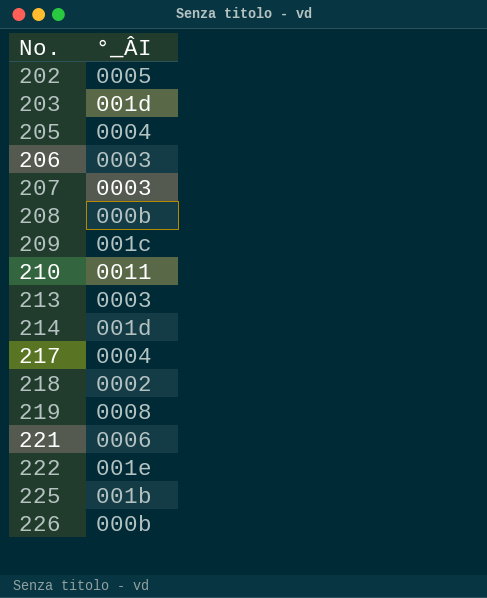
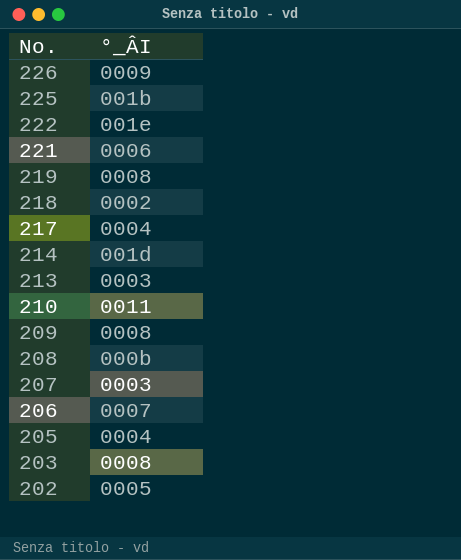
row order: No. ascending -> No. descending
226 | °_ÂI: 000b -> 0009
209 | °_ÂI: 001c -> 0008
206 | °_ÂI: 0003 -> 0007
203 | °_ÂI: 001d -> 0008

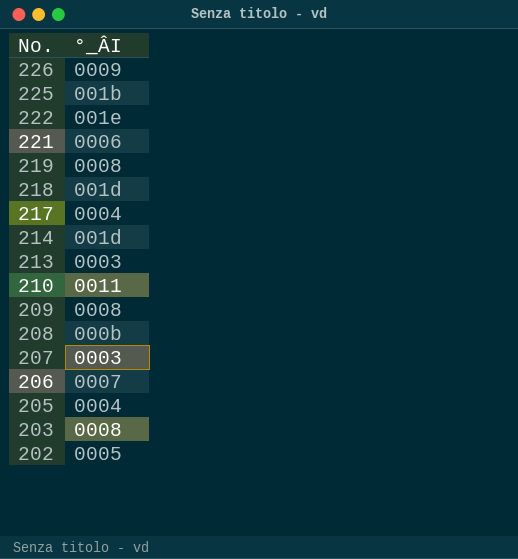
218 | °_ÂI: 0002 -> 001d

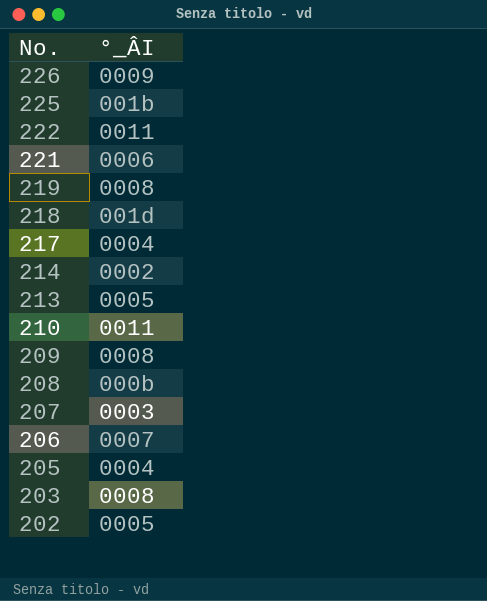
222 | °_ÂI: 001e -> 0011
214 | °_ÂI: 001d -> 0002
213 | °_ÂI: 0003 -> 0005

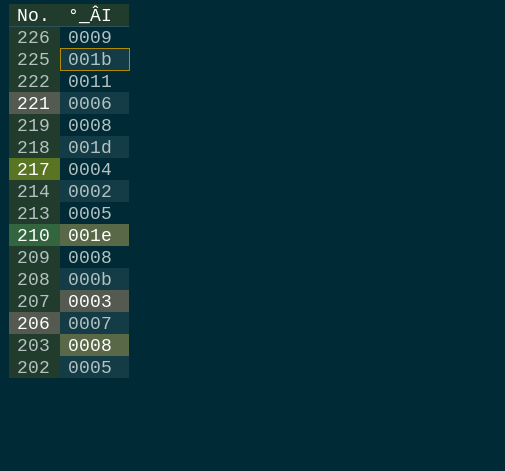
row 205: 0004 -> none
210 | °_ÂI: 0011 -> 001e

